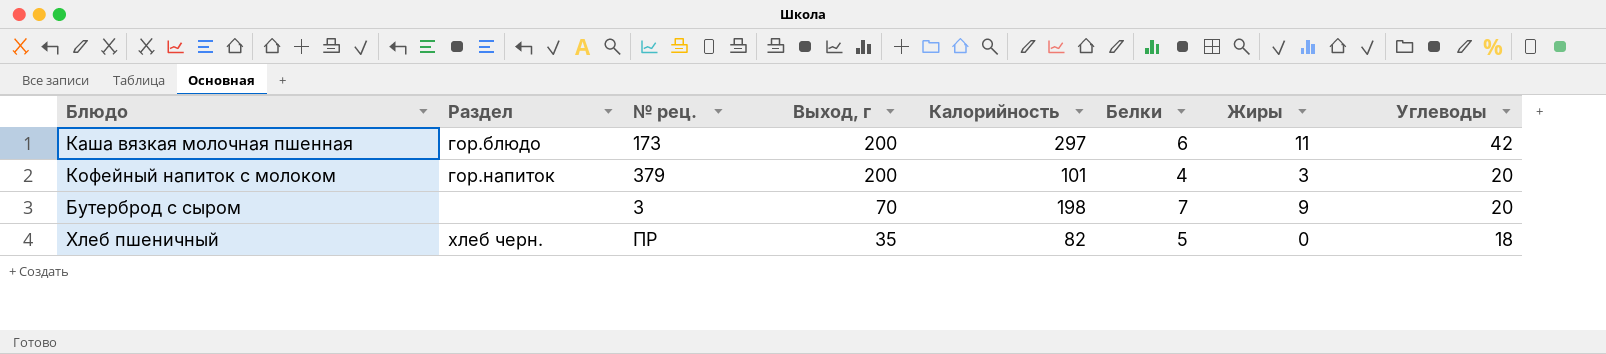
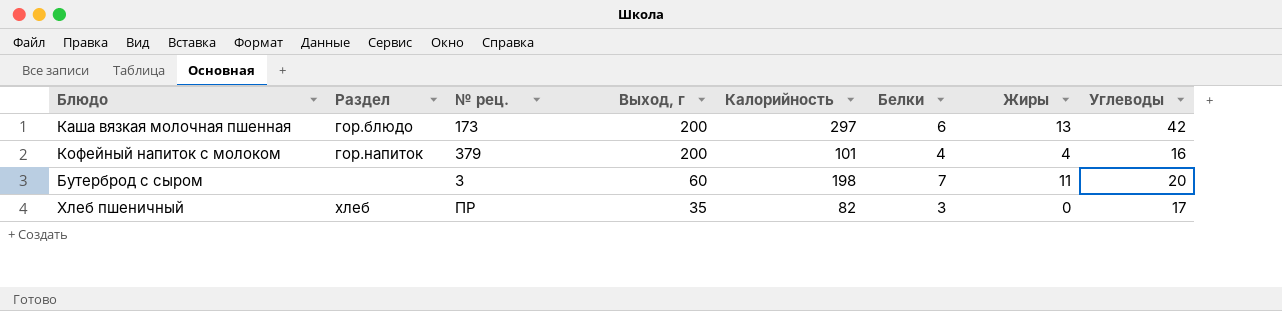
Каша вязкая молочная пшенная | Жиры: 11 -> 13
Кофейный напиток с молоком | Жиры: 3 -> 4
Кофейный напиток с молоком | Углеводы: 20 -> 16
Бутерброд с сыром | Выход, г: 70 -> 60
Бутерброд с сыром | Жиры: 9 -> 11
Хлеб пшеничный | Раздел: хлеб черн. -> хлеб
Хлеб пшеничный | Белки: 5 -> 3
Хлеб пшеничный | Углеводы: 18 -> 17

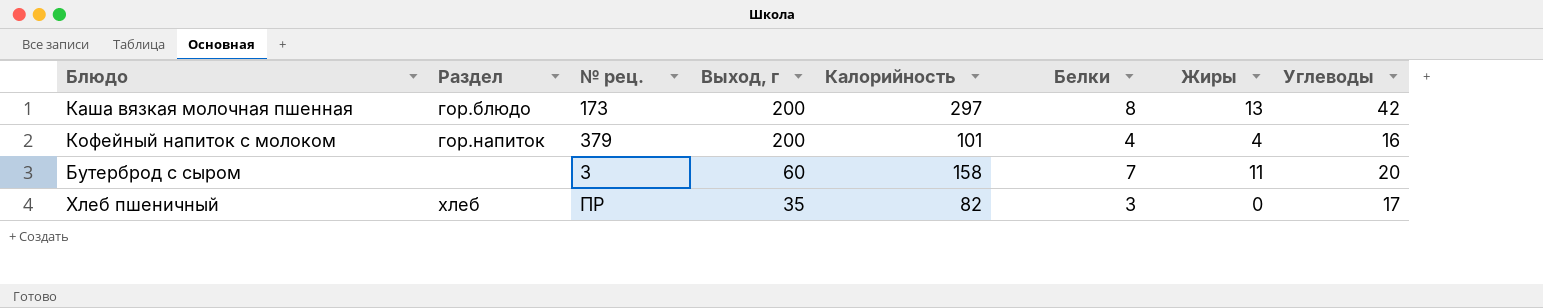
Каша вязкая молочная пшенная | Белки: 6 -> 8
Бутерброд с сыром | Калорийность: 198 -> 158

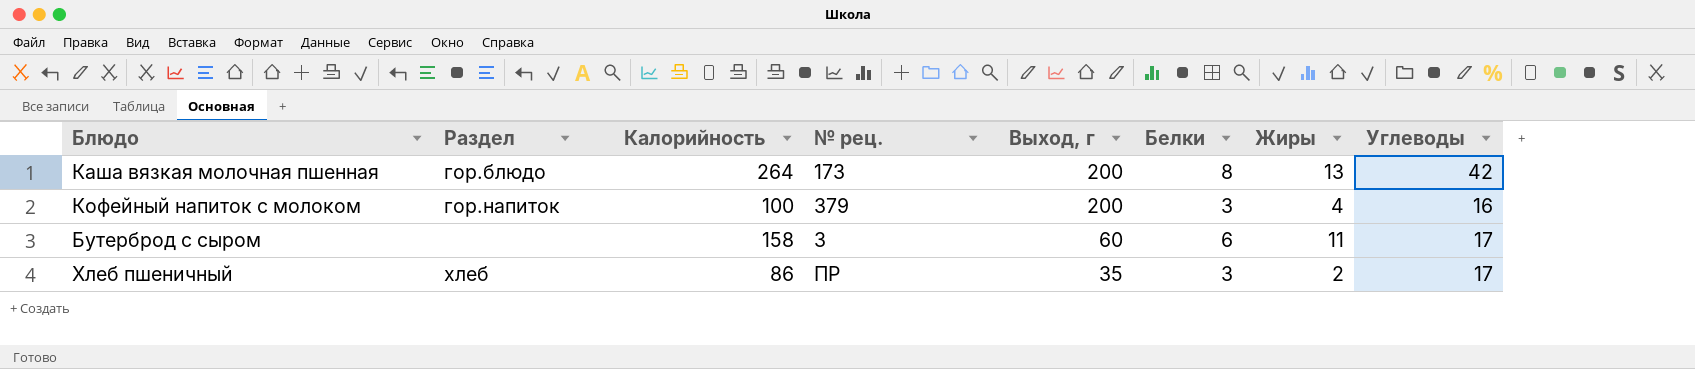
column Калорийность | position: 5 -> 3
Каша вязкая молочная пшенная | Калорийность: 297 -> 264
Кофейный напиток с молоком | Калорийность: 101 -> 100
Кофейный напиток с молоком | Белки: 4 -> 3
Бутерброд с сыром | Белки: 7 -> 6
Бутерброд с сыром | Углеводы: 20 -> 17
Хлеб пшеничный | Калорийность: 82 -> 86
Хлеб пшеничный | Жиры: 0 -> 2

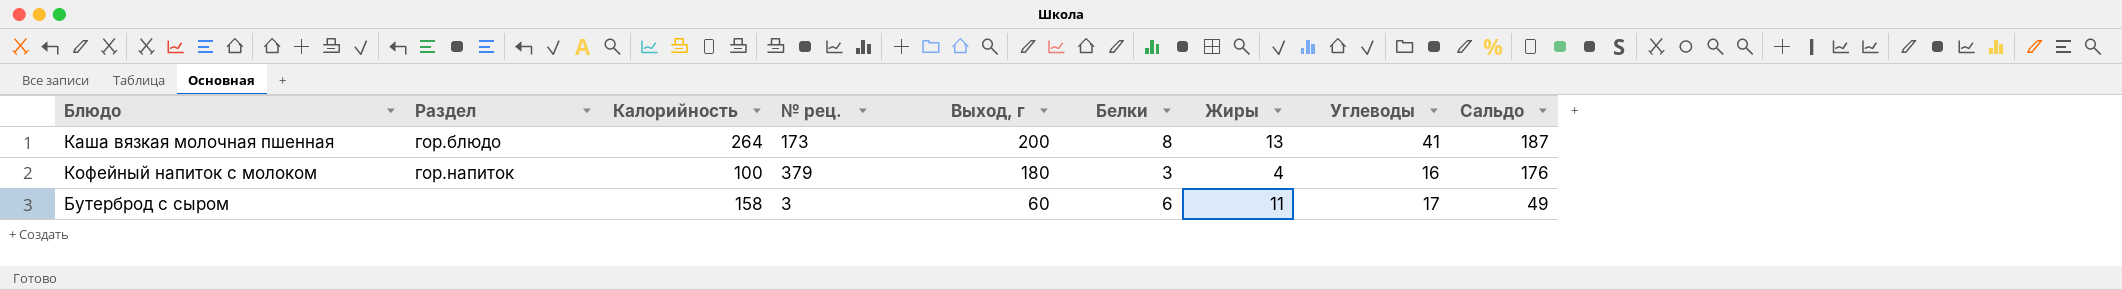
column Сальдо | formula: none -> [Выход, г] - [Жиры]
row Хлеб пшеничный: хлеб | 86 | ПР | 35 | 3 | 2 | 17 -> none
Каша вязкая молочная пшенная | Углеводы: 42 -> 41
Кофейный напиток с молоком | Выход, г: 200 -> 180

